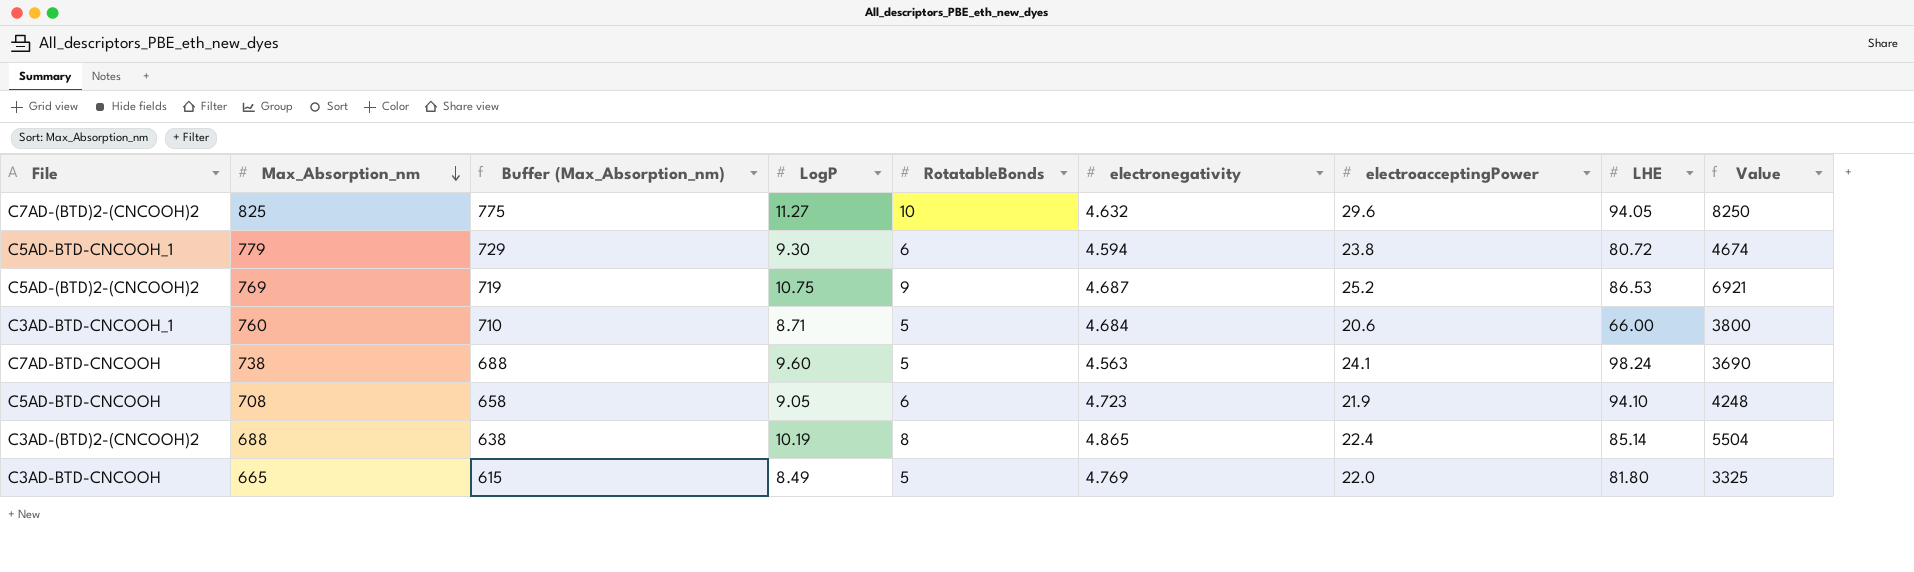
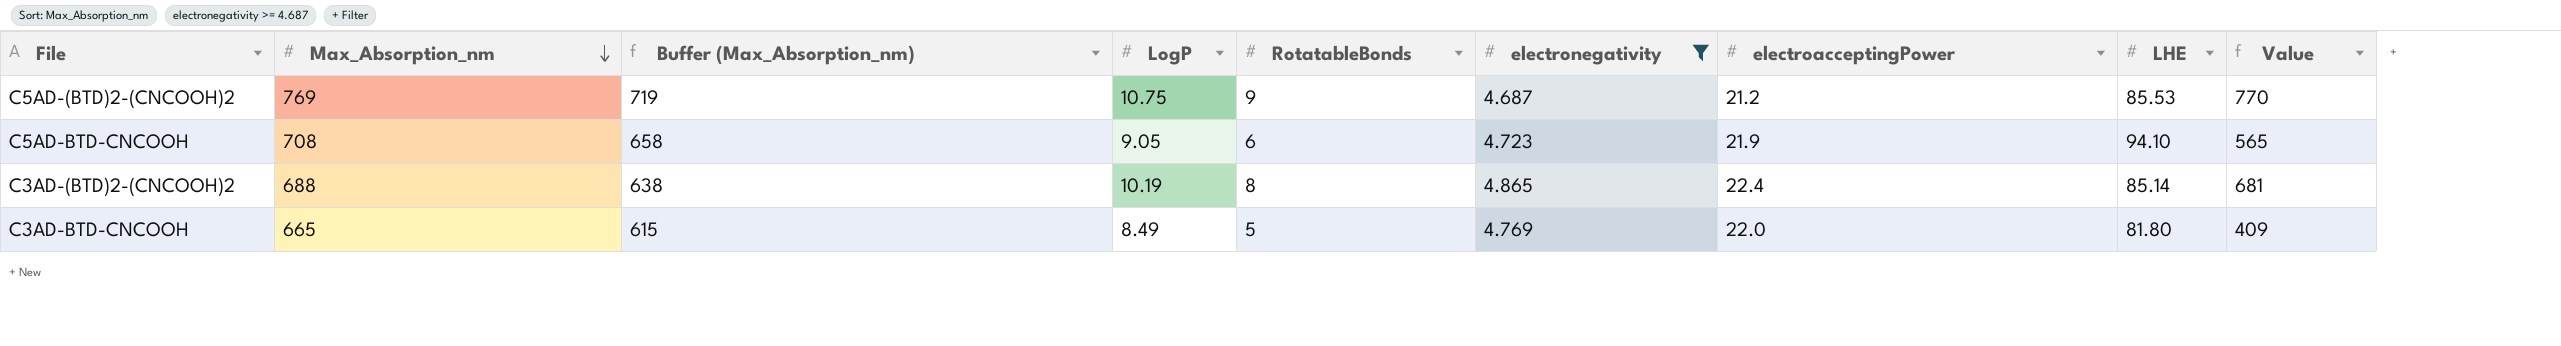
filter: none -> electronegativity >= 4.687
column Value | formula: [Max_Absorption_nm] * [RotatableBonds] -> [RotatableBonds] * [LHE]
C5AD-(BTD)2-(CNCOOH)2 | electroacceptingPower: 25.2 -> 21.2
C5AD-(BTD)2-(CNCOOH)2 | LHE: 86.53 -> 85.53

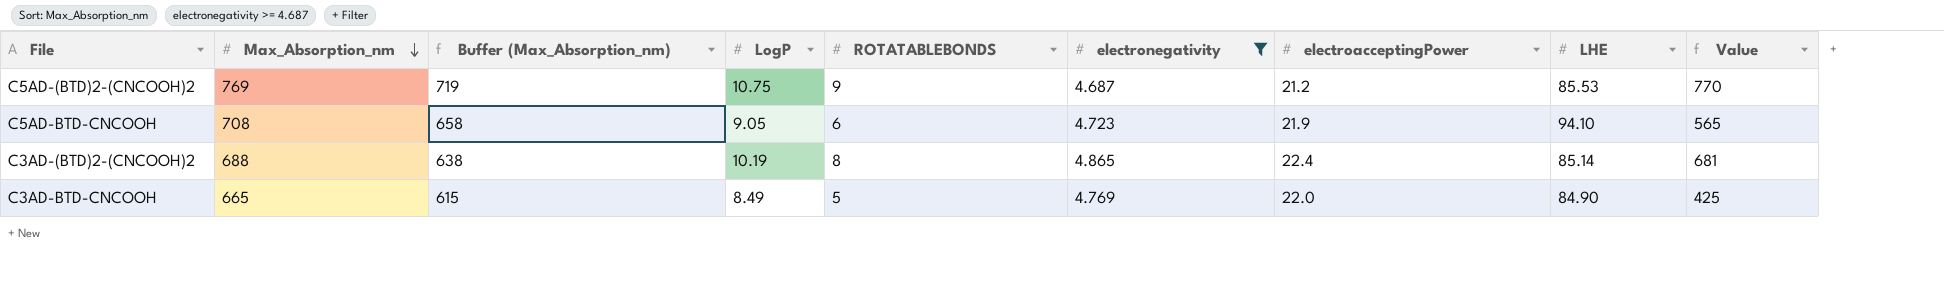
column name: RotatableBonds -> ROTATABLEBONDS
C3AD-BTD-CNCOOH | LHE: 81.80 -> 84.90
C3AD-BTD-CNCOOH | Value: 409 -> 425

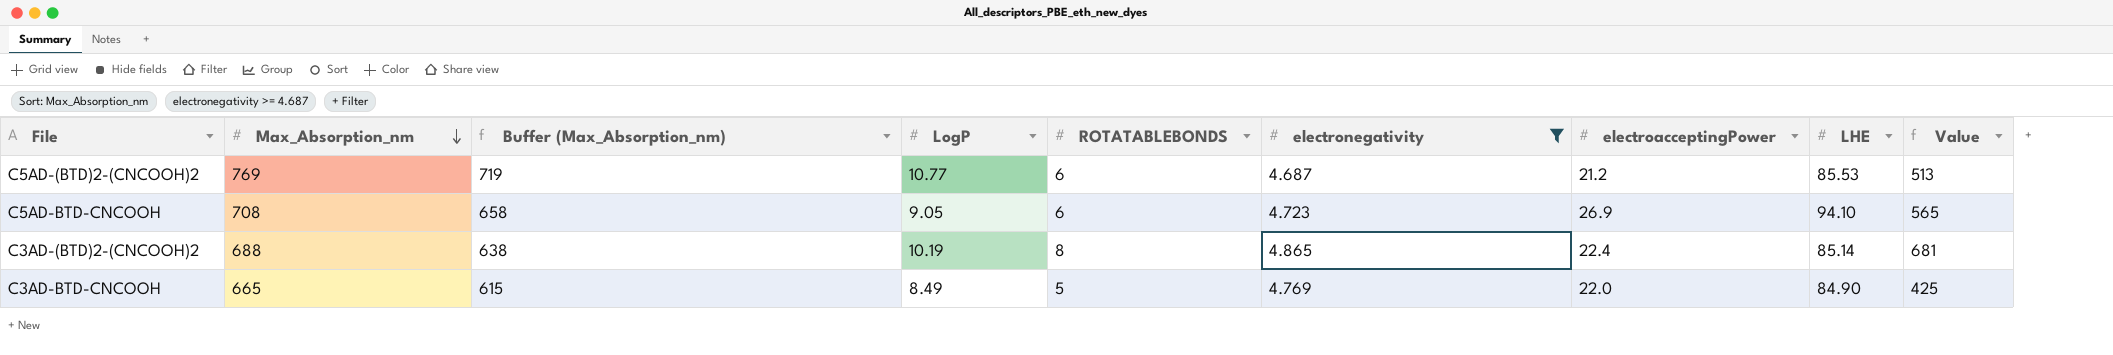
C5AD-(BTD)2-(CNCOOH)2 | LogP: 10.75 -> 10.77
C5AD-(BTD)2-(CNCOOH)2 | ROTATABLEBONDS: 9 -> 6
C5AD-(BTD)2-(CNCOOH)2 | Value: 770 -> 513
C5AD-BTD-CNCOOH | electroacceptingPower: 21.9 -> 26.9

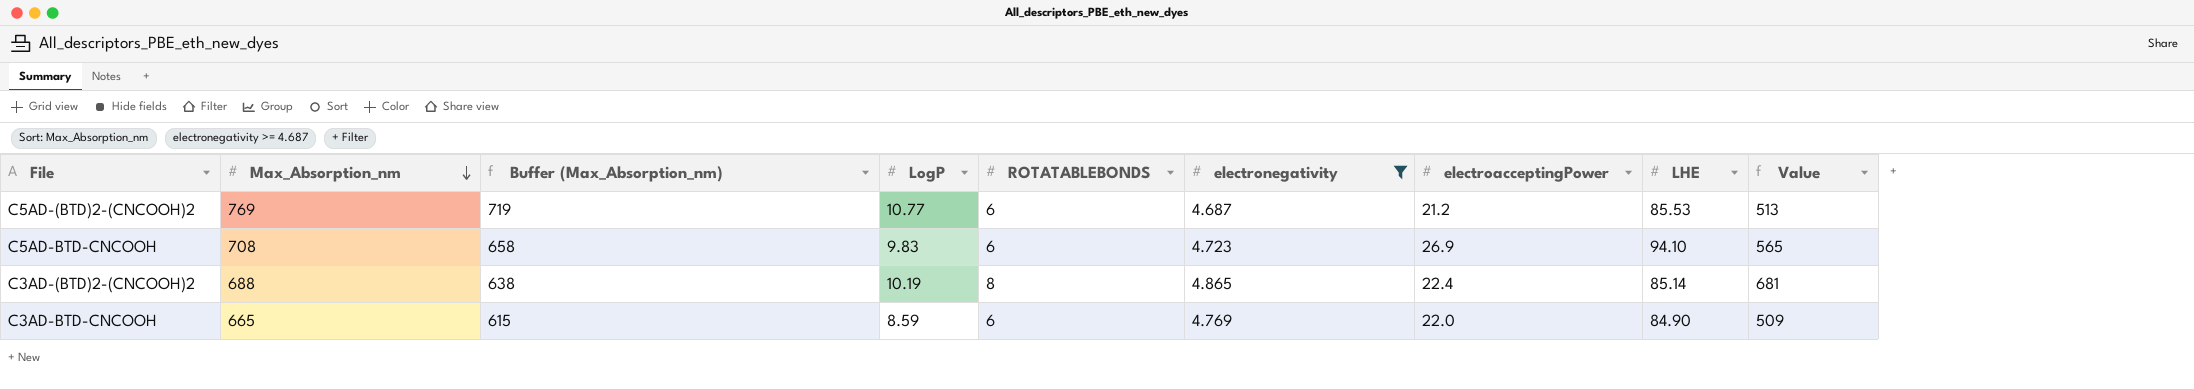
C5AD-BTD-CNCOOH | LogP: 9.05 -> 9.83
C3AD-BTD-CNCOOH | LogP: 8.49 -> 8.59
C3AD-BTD-CNCOOH | ROTATABLEBONDS: 5 -> 6
C3AD-BTD-CNCOOH | Value: 425 -> 509

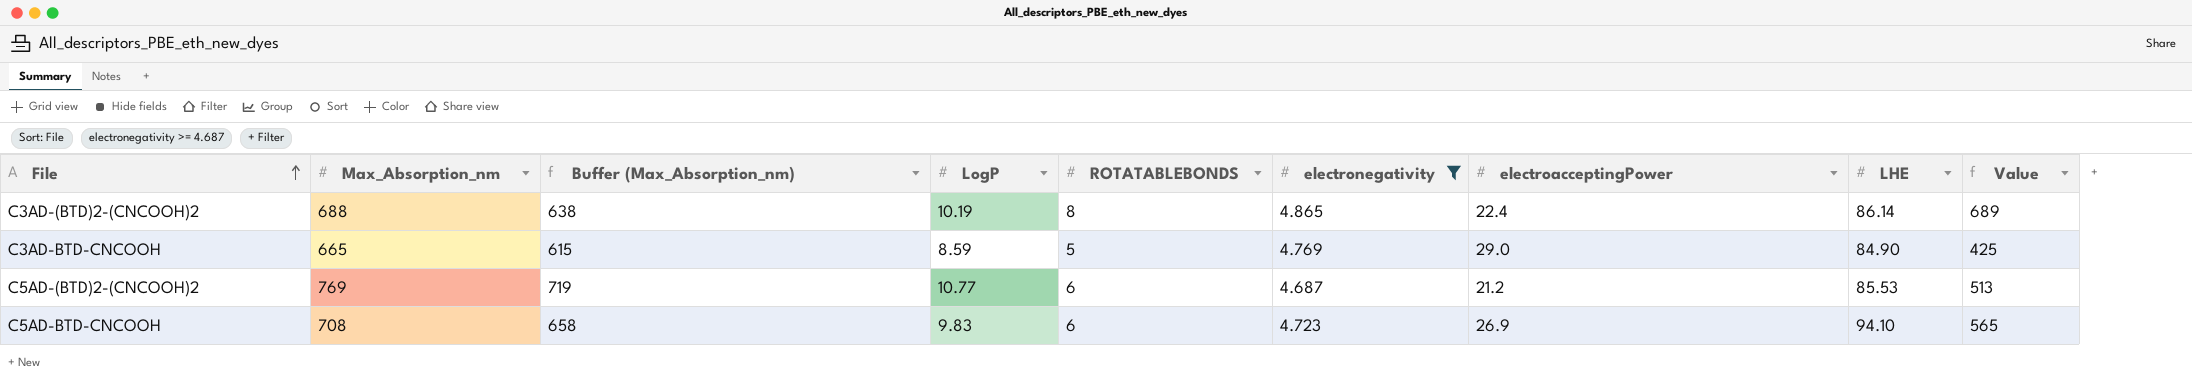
row order: Max_Absorption_nm descending -> File ascending
C3AD-(BTD)2-(CNCOOH)2 | LHE: 85.14 -> 86.14
C3AD-(BTD)2-(CNCOOH)2 | Value: 681 -> 689
C3AD-BTD-CNCOOH | ROTATABLEBONDS: 6 -> 5
C3AD-BTD-CNCOOH | electroacceptingPower: 22.0 -> 29.0
C3AD-BTD-CNCOOH | Value: 509 -> 425

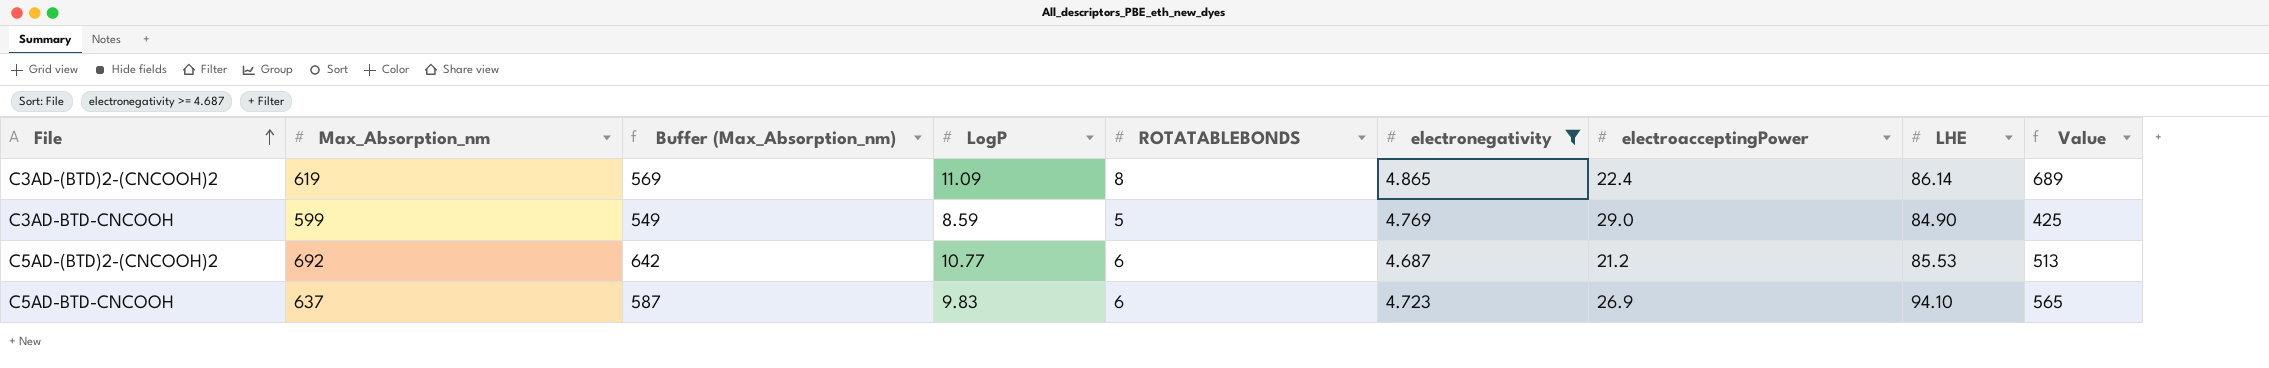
C3AD-(BTD)2-(CNCOOH)2 | Max_Absorption_nm: 688 -> 619
C3AD-(BTD)2-(CNCOOH)2 | Buffer (Max_Absorption_nm): 638 -> 569
C3AD-(BTD)2-(CNCOOH)2 | LogP: 10.19 -> 11.09
C3AD-BTD-CNCOOH | Max_Absorption_nm: 665 -> 599
C3AD-BTD-CNCOOH | Buffer (Max_Absorption_nm): 615 -> 549
C5AD-(BTD)2-(CNCOOH)2 | Max_Absorption_nm: 769 -> 692
C5AD-(BTD)2-(CNCOOH)2 | Buffer (Max_Absorption_nm): 719 -> 642
C5AD-BTD-CNCOOH | Max_Absorption_nm: 708 -> 637
C5AD-BTD-CNCOOH | Buffer (Max_Absorption_nm): 658 -> 587

